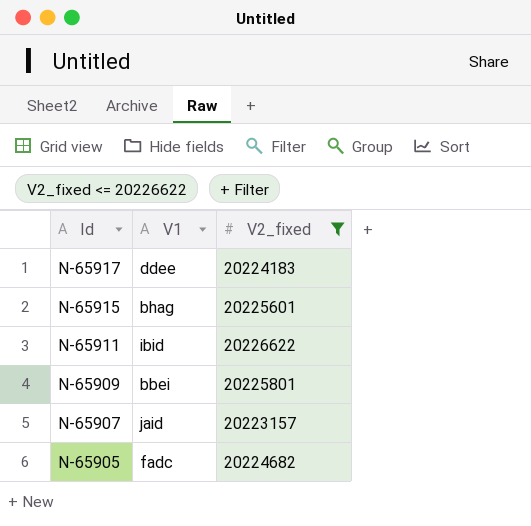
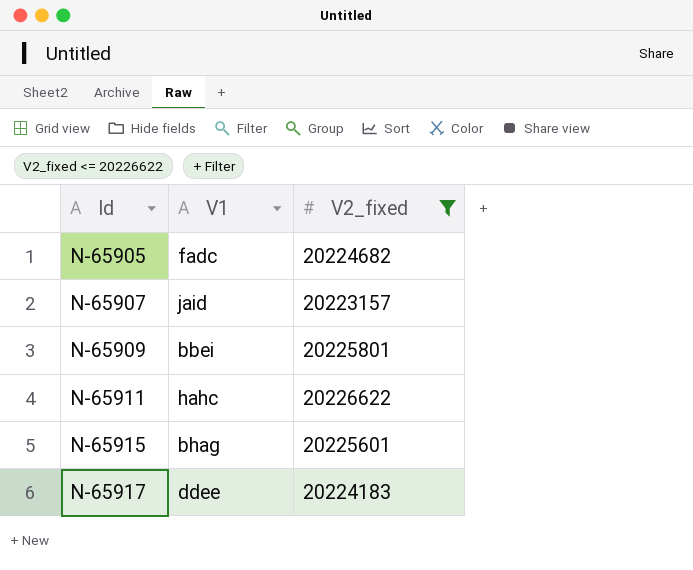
row order: Id descending -> Id ascending
N-65911 | V1: ibid -> hahc

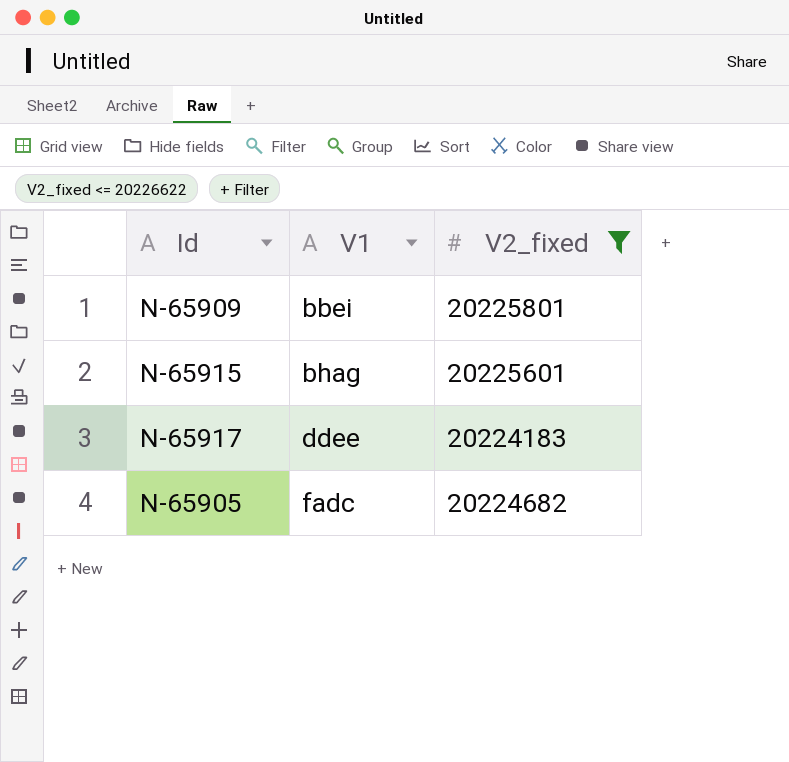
row order: Id ascending -> V1 ascending
row N-65907: jaid | 20223157 -> none
row N-65911: hahc | 20226622 -> none

